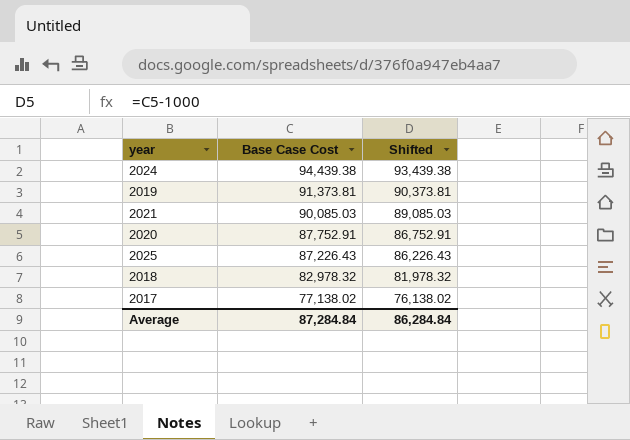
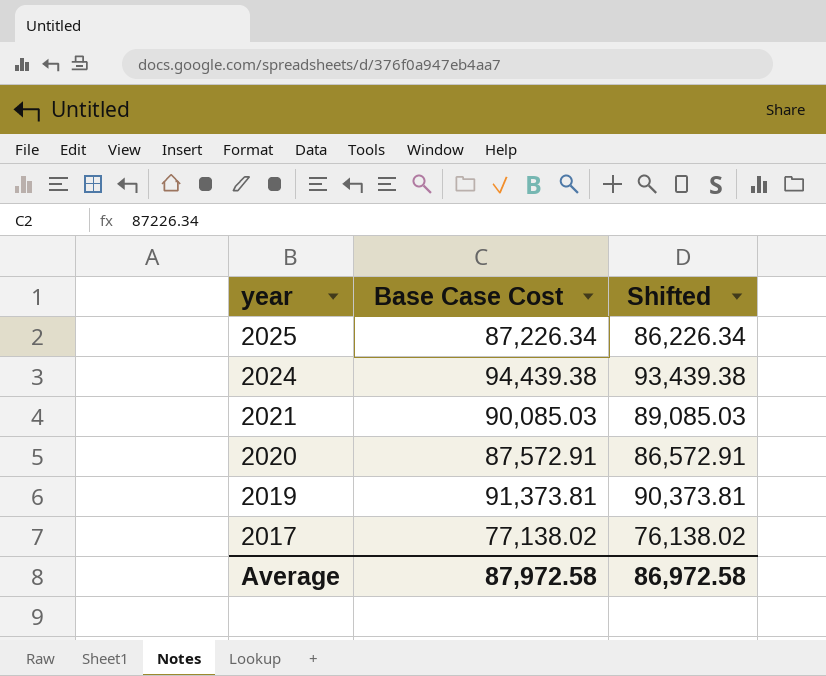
row order: Base Case Cost descending -> year descending
row 2018: 82,978.32 | 81,978.32 -> none
2025 | Base Case Cost: 87,226.43 -> 87,226.34
2025 | Shifted: 86,226.43 -> 86,226.34
2020 | Base Case Cost: 87,752.91 -> 87,572.91
2020 | Shifted: 86,752.91 -> 86,572.91
Average | Base Case Cost: 87,284.84 -> 87,972.58
Average | Shifted: 86,284.84 -> 86,972.58

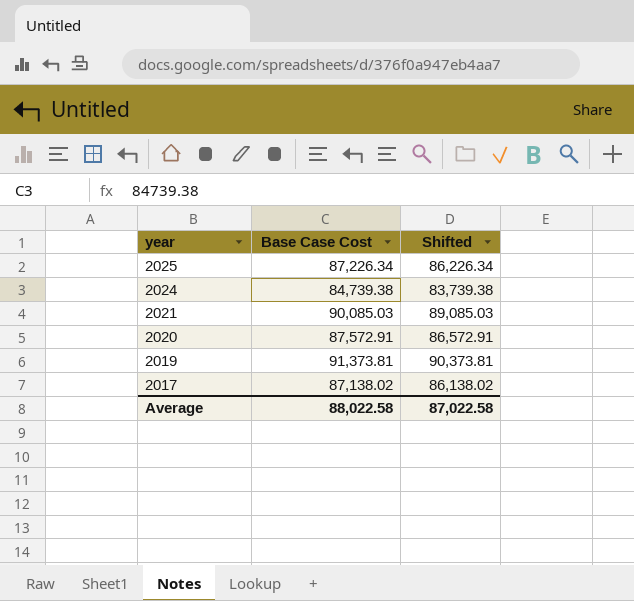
2024 | Base Case Cost: 94,439.38 -> 84,739.38
2024 | Shifted: 93,439.38 -> 83,739.38
2017 | Base Case Cost: 77,138.02 -> 87,138.02
2017 | Shifted: 76,138.02 -> 86,138.02
Average | Base Case Cost: 87,972.58 -> 88,022.58
Average | Shifted: 86,972.58 -> 87,022.58

